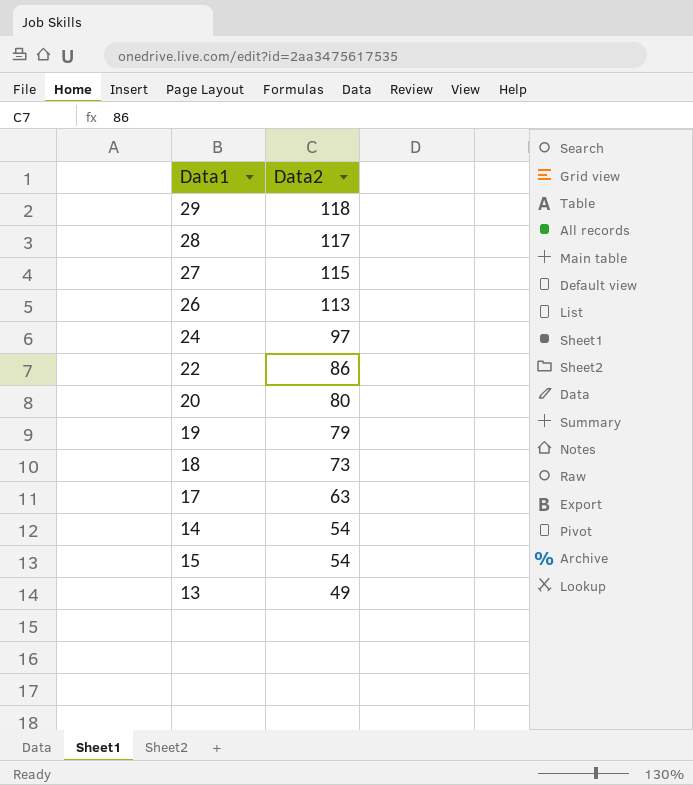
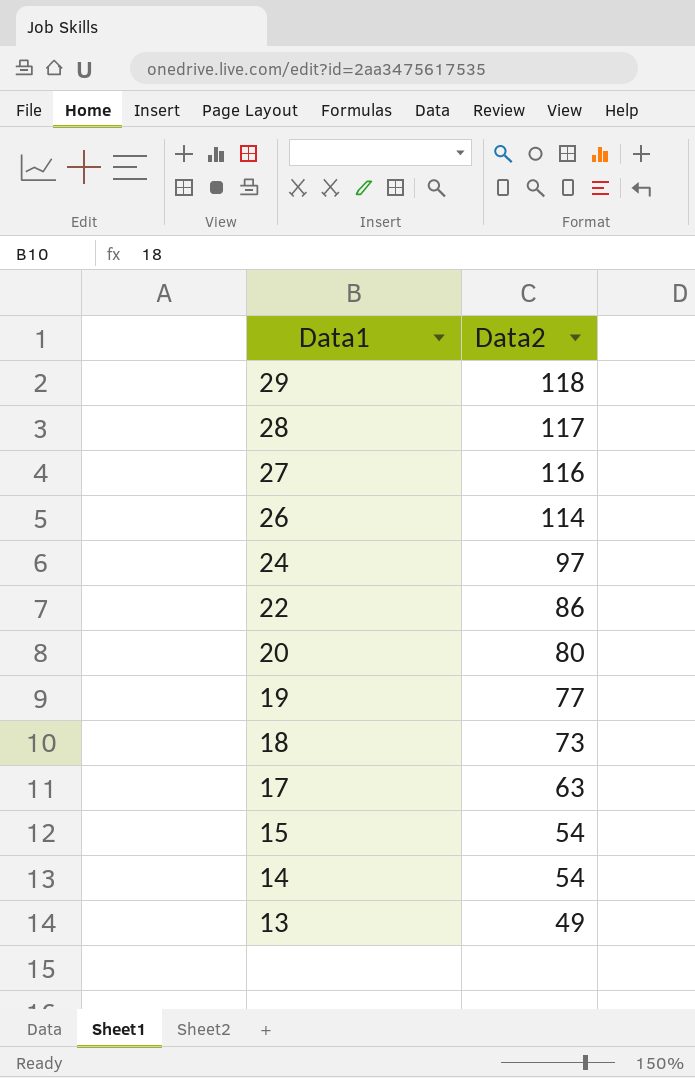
row order: Data2 descending -> Data1 descending
27 | Data2: 115 -> 116
26 | Data2: 113 -> 114
19 | Data2: 79 -> 77

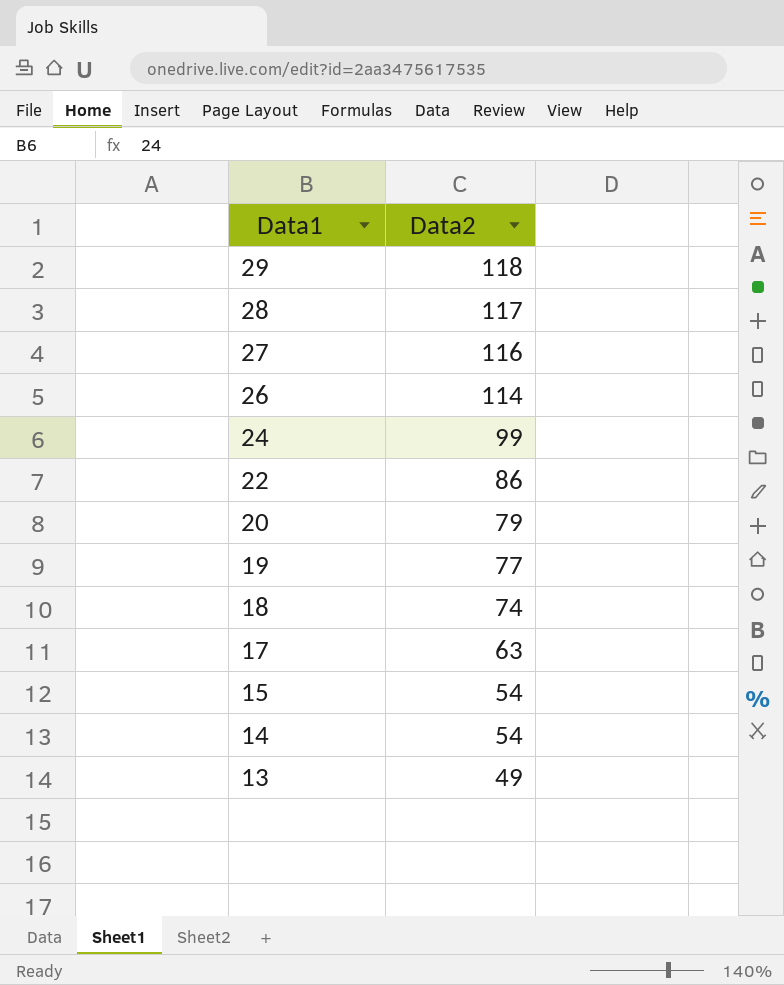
24 | Data2: 97 -> 99
20 | Data2: 80 -> 79
18 | Data2: 73 -> 74

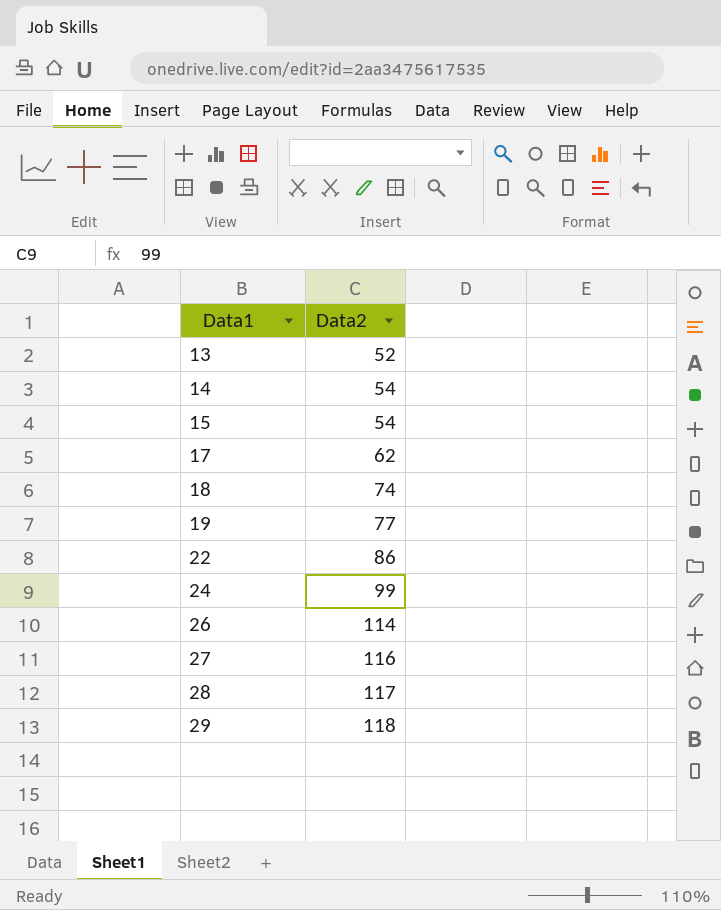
row order: Data1 descending -> Data1 ascending
row 20: 79 -> none
13 | Data2: 49 -> 52
17 | Data2: 63 -> 62

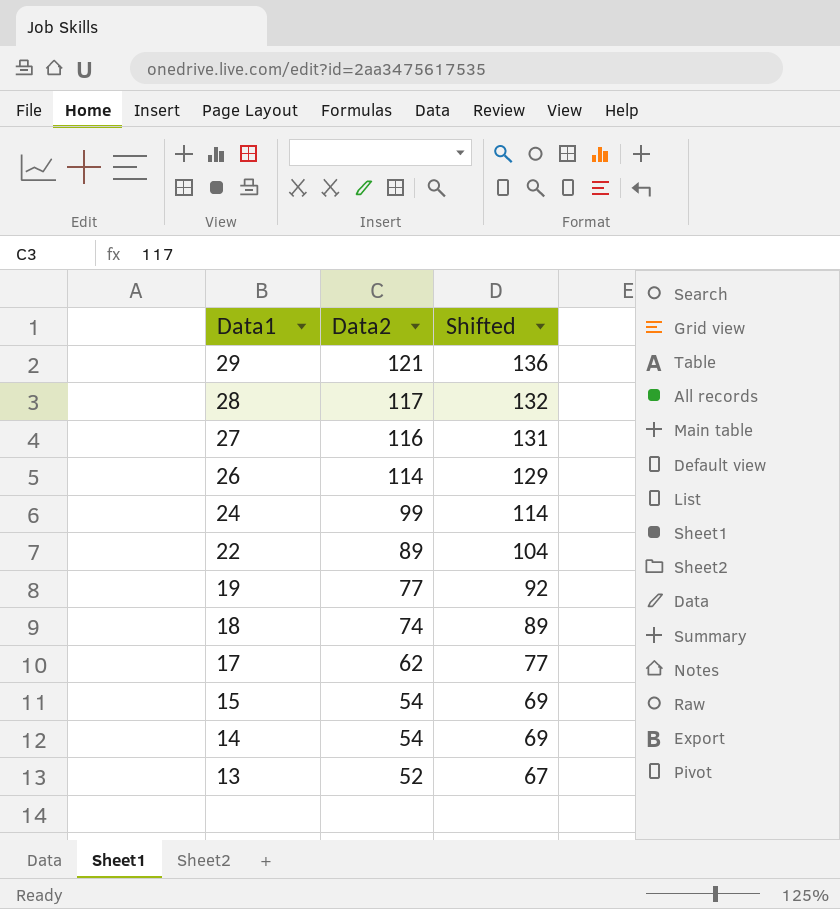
row order: Data1 ascending -> Data1 descending
column Shifted | formula: none -> [Data2] + 15
29 | Data2: 118 -> 121
22 | Data2: 86 -> 89

